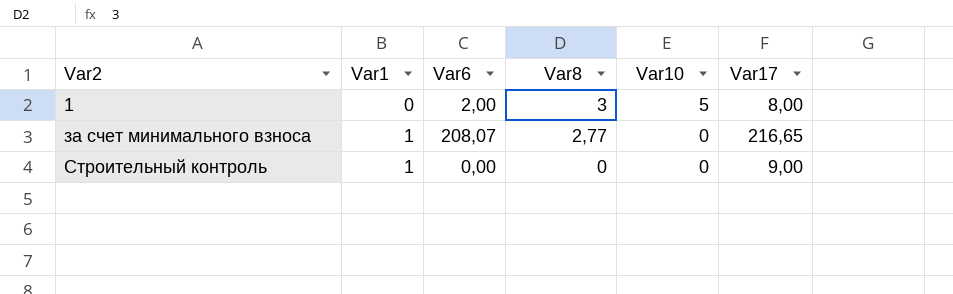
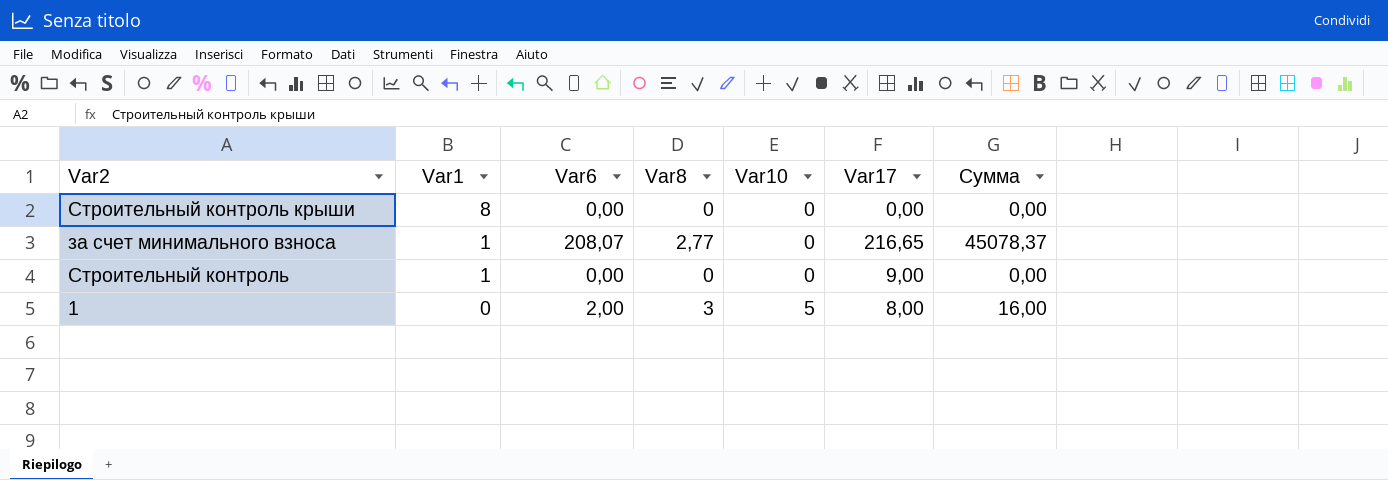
row order: Var2 ascending -> Var1 descending
column Сумма | formula: none -> [Var6] * [Var17]
row Строительный контроль крыши: none -> 8 | 0,00 | 0 | 0 | 0,00 | 0,00

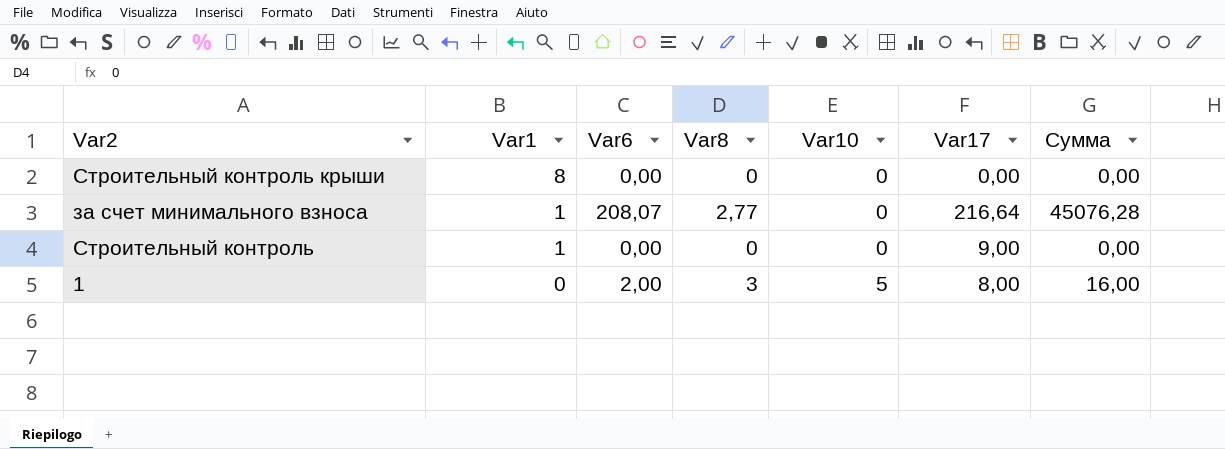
за счет минимального взноса | Var17: 216,65 -> 216,64
за счет минимального взноса | Сумма: 45078,37 -> 45076,28

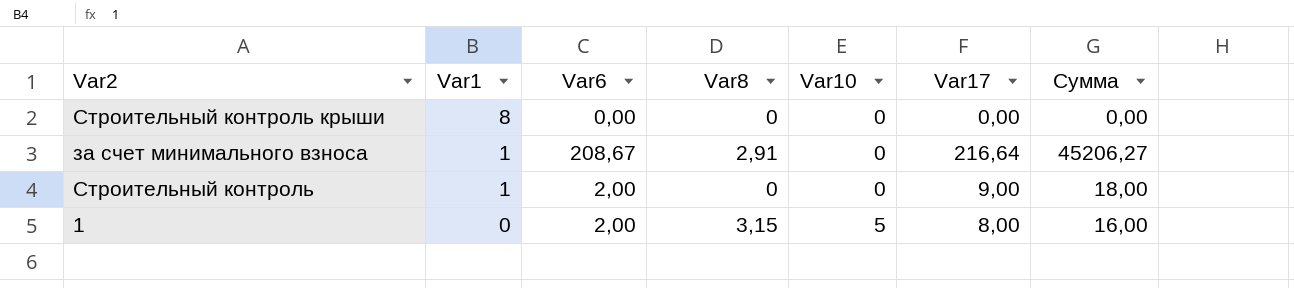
за счет минимального взноса | Var6: 208,07 -> 208,67
за счет минимального взноса | Var8: 2,77 -> 2,91
за счет минимального взноса | Сумма: 45076,28 -> 45206,27
Строительный контроль | Var6: 0,00 -> 2,00
Строительный контроль | Сумма: 0,00 -> 18,00
1 | Var8: 3 -> 3,15

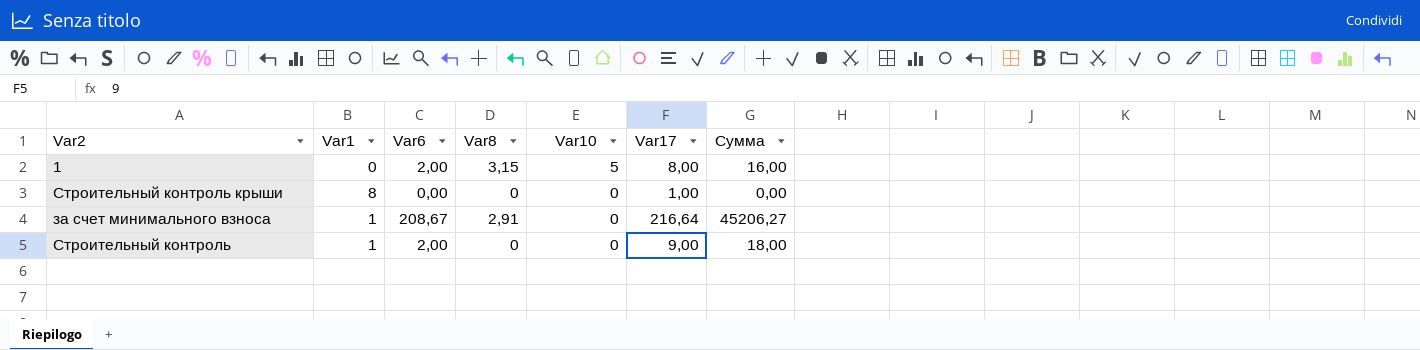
row order: Var1 descending -> Var10 descending
Строительный контроль крыши | Var17: 0,00 -> 1,00

